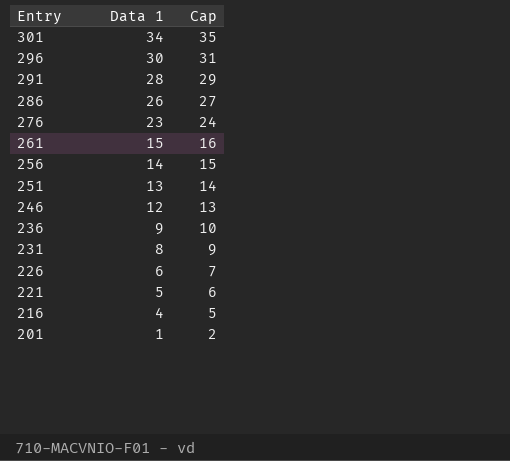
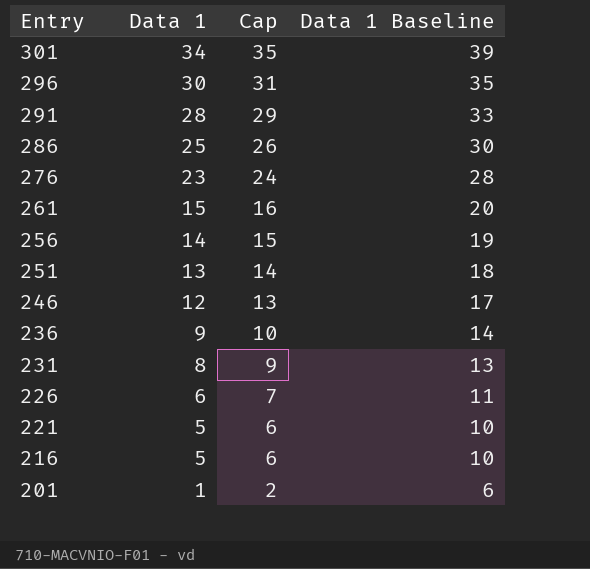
column Data 1 Baseline | formula: none -> [Data 1] + 5
286 | Data 1: 26 -> 25
286 | Cap: 27 -> 26
216 | Data 1: 4 -> 5
216 | Cap: 5 -> 6

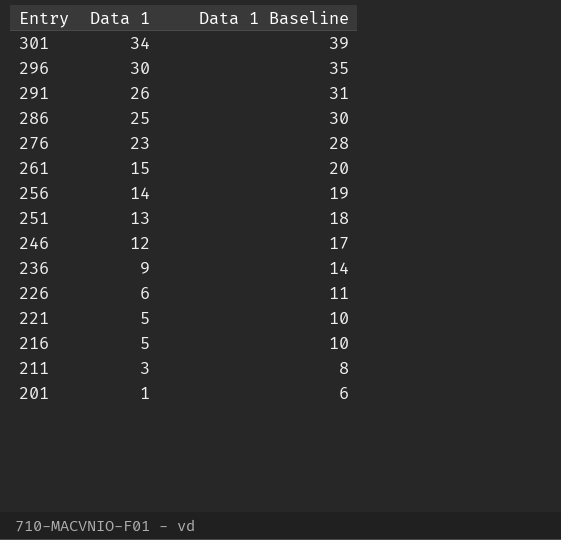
column Cap | formula: [Data 1] + 1 -> none
row 231: 8 | 9 | 13 -> none
291 | Data 1: 28 -> 26
291 | Data 1 Baseline: 33 -> 31
row 211: none -> 3 | 8

